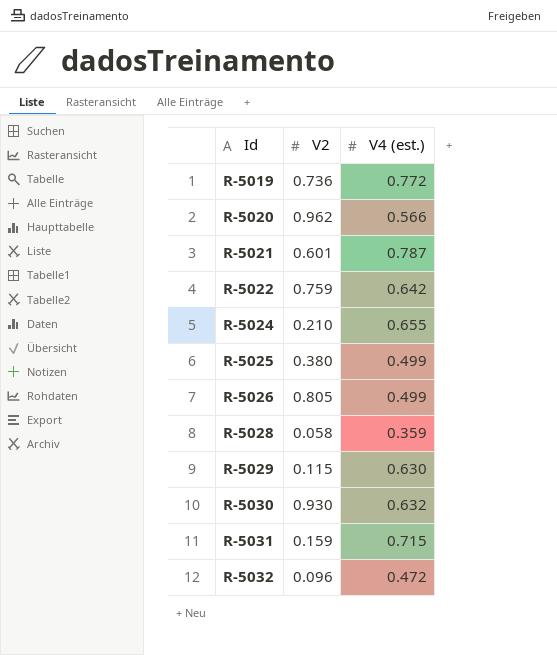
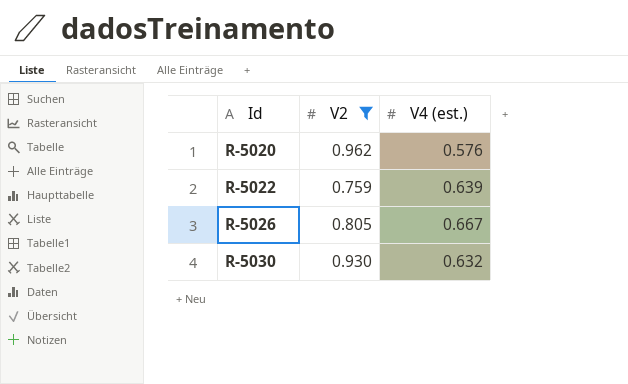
filter: none -> V2 >= 0.759
R-5020 | V4 (est.): 0.566 -> 0.576
R-5022 | V4 (est.): 0.642 -> 0.639
R-5026 | V4 (est.): 0.499 -> 0.667

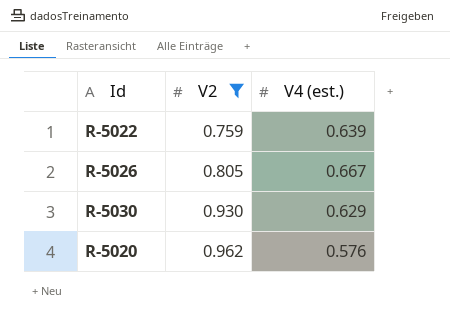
row order: Id ascending -> V2 ascending
R-5030 | V4 (est.): 0.632 -> 0.629

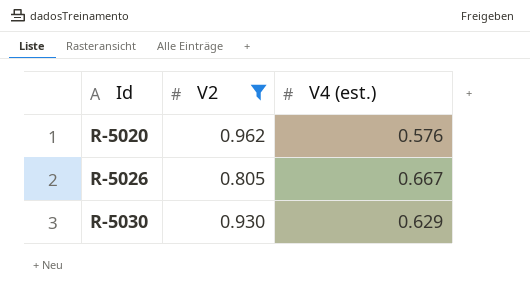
row order: V2 ascending -> Id ascending
row R-5022: 0.759 | 0.639 -> none

